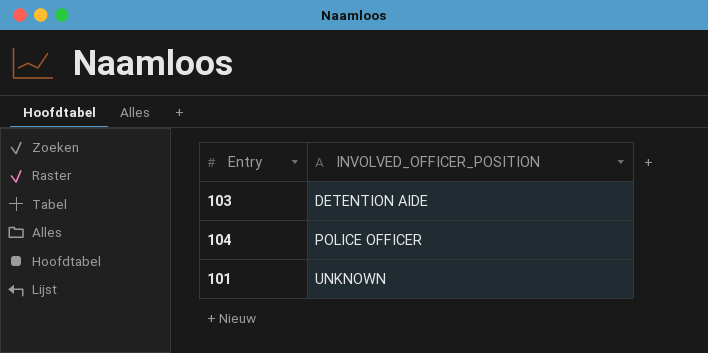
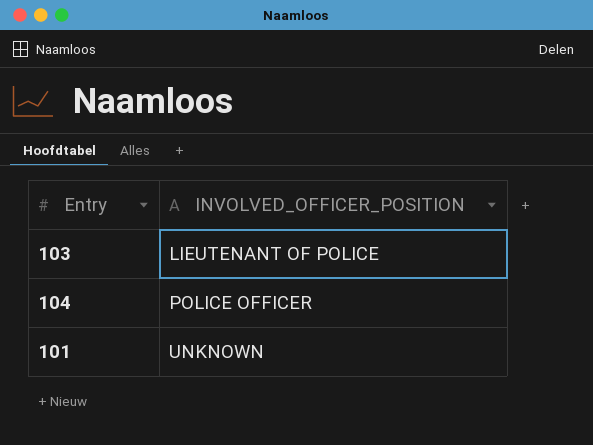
103 | INVOLVED_OFFICER_POSITION: DETENTION AIDE -> LIEUTENANT OF POLICE

